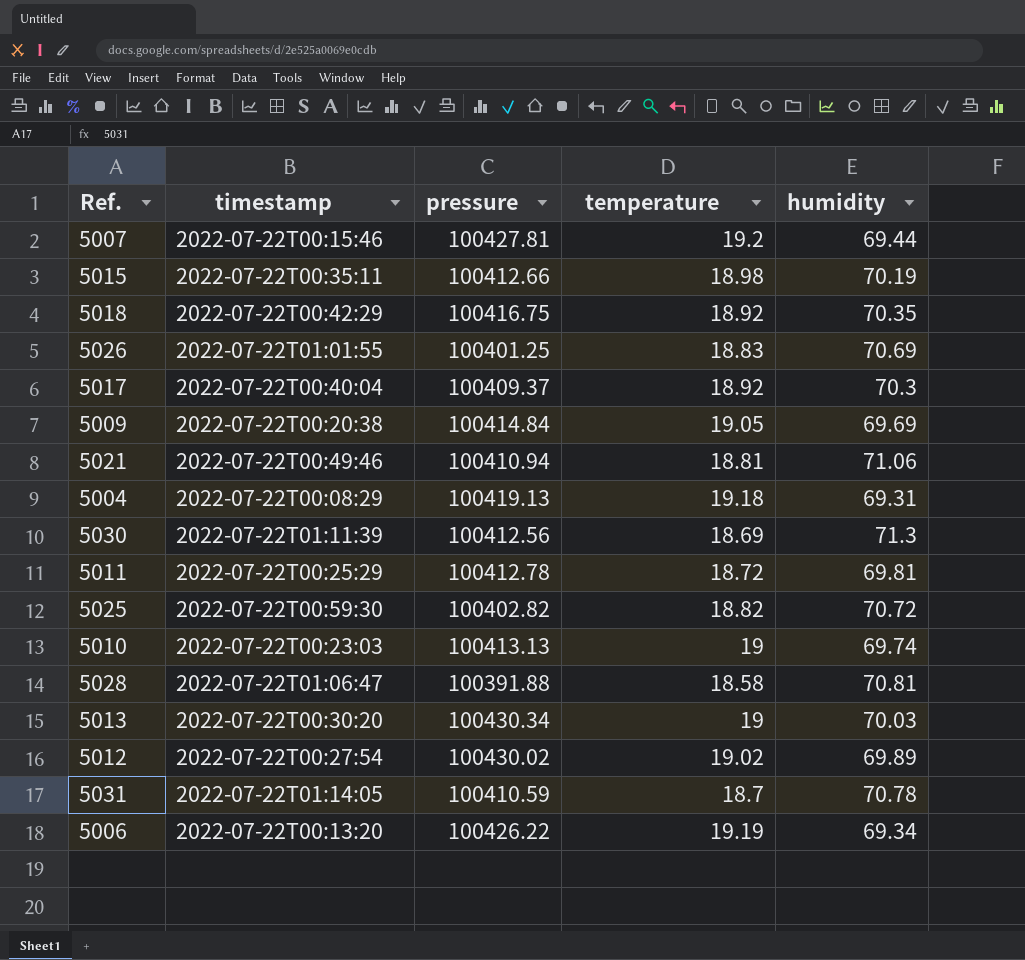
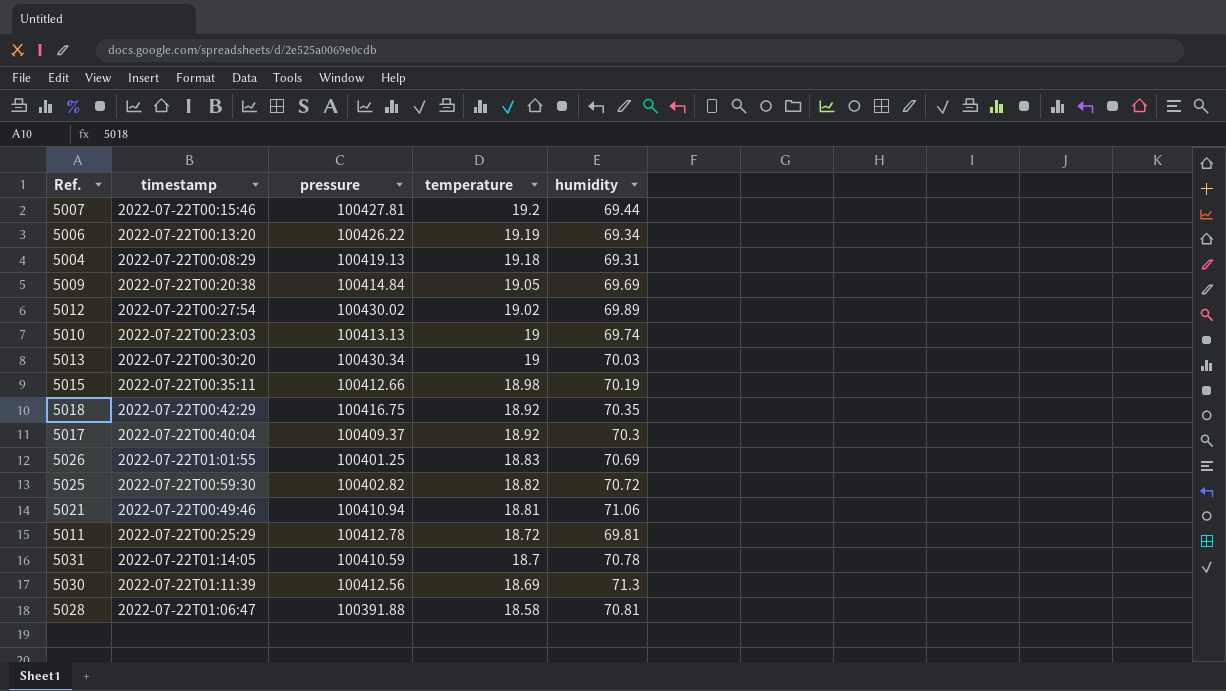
row order: none -> temperature descending

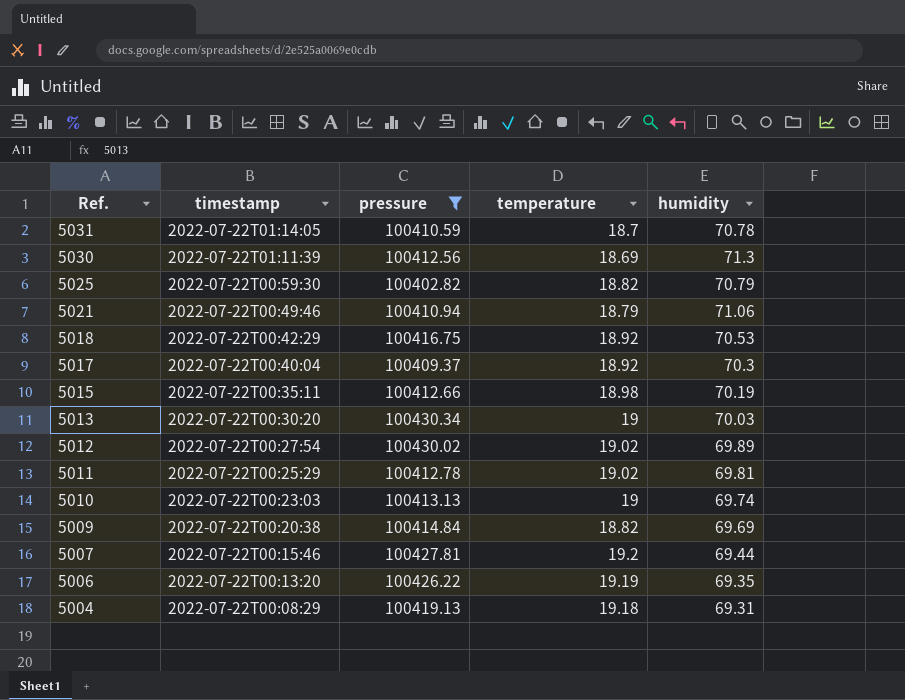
filter: none -> pressure >= 100402.82
row order: temperature descending -> Ref. descending
5025 | humidity: 70.72 -> 70.79
5021 | temperature: 18.81 -> 18.79
5018 | humidity: 70.35 -> 70.53
5011 | temperature: 18.72 -> 19.02
5009 | temperature: 19.05 -> 18.82
5006 | humidity: 69.34 -> 69.35

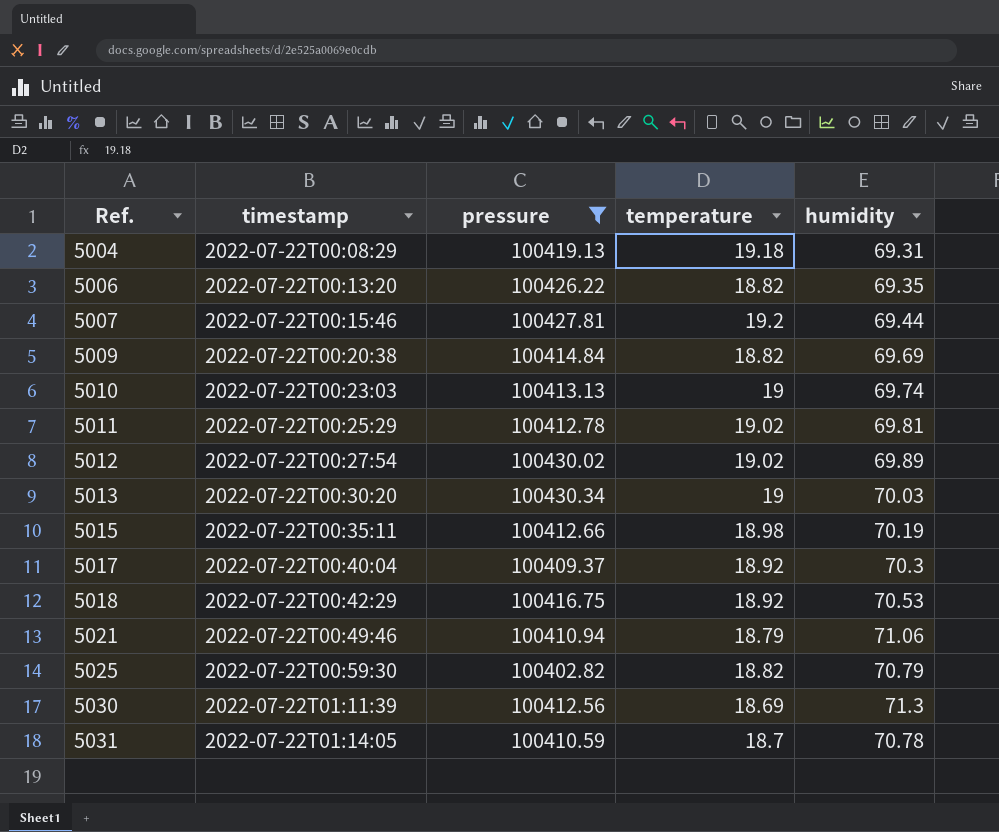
row order: Ref. descending -> Ref. ascending
5006 | temperature: 19.19 -> 18.82

